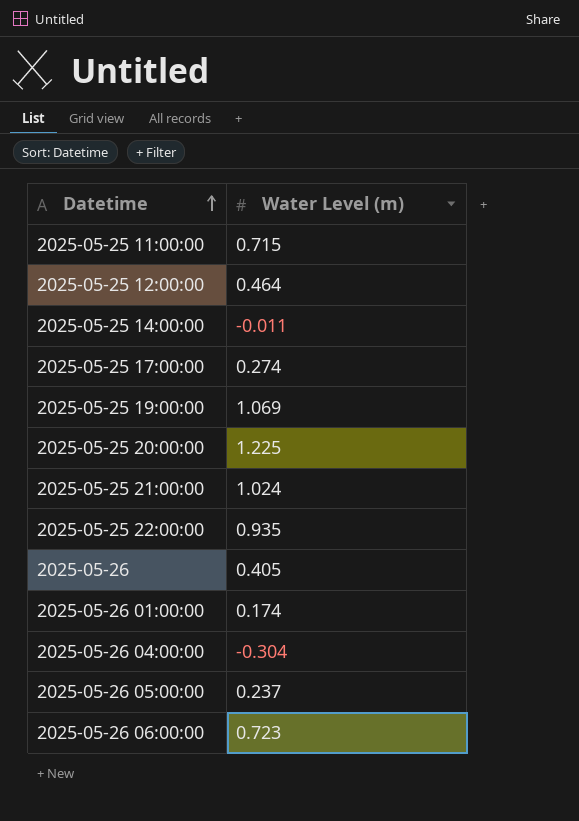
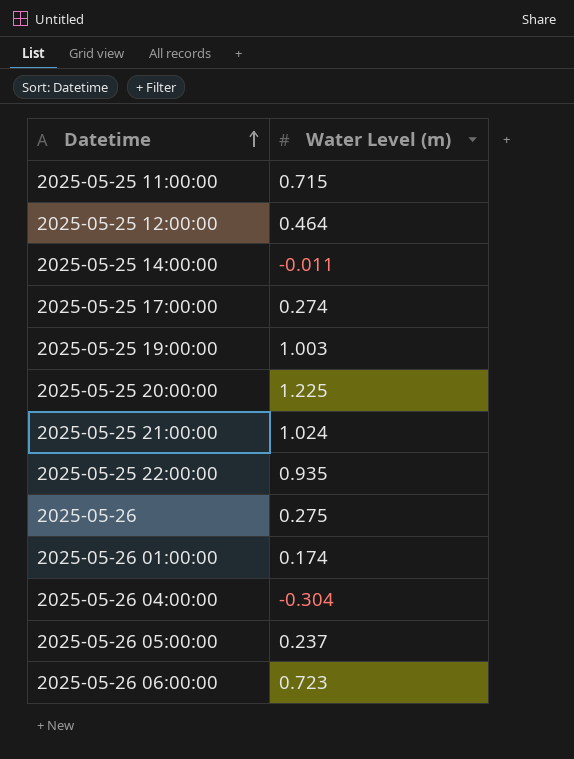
2025-05-25 19:00:00 | Water Level (m): 1.069 -> 1.003
2025-05-26 | Water Level (m): 0.405 -> 0.275

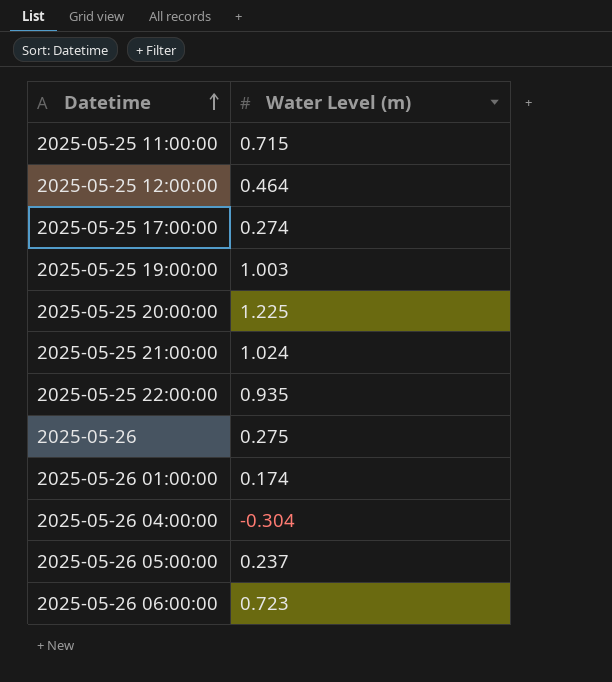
row 2025-05-25 14:00:00: -0.011 -> none

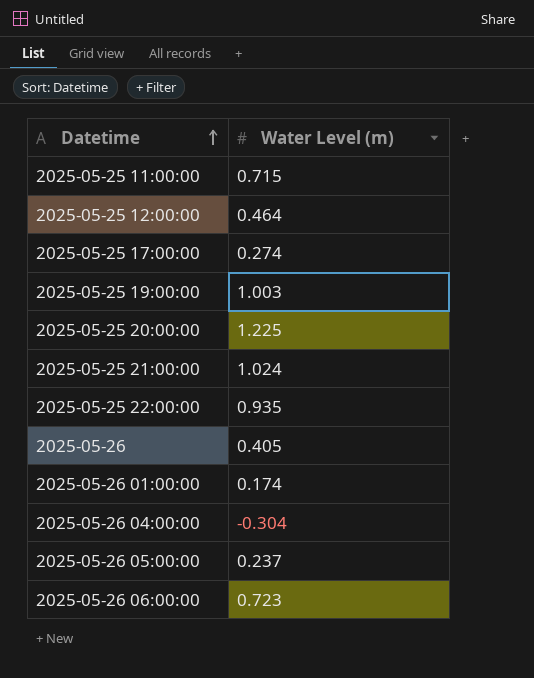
2025-05-26 | Water Level (m): 0.275 -> 0.405

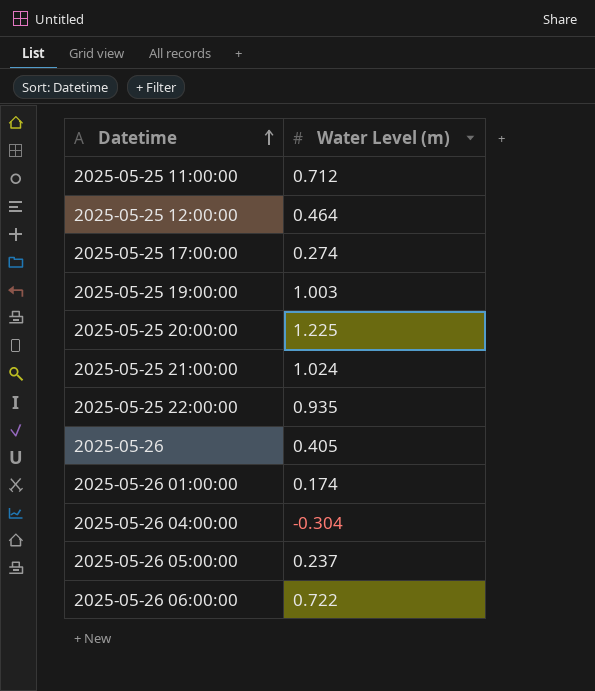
2025-05-25 11:00:00 | Water Level (m): 0.715 -> 0.712
2025-05-26 06:00:00 | Water Level (m): 0.723 -> 0.722

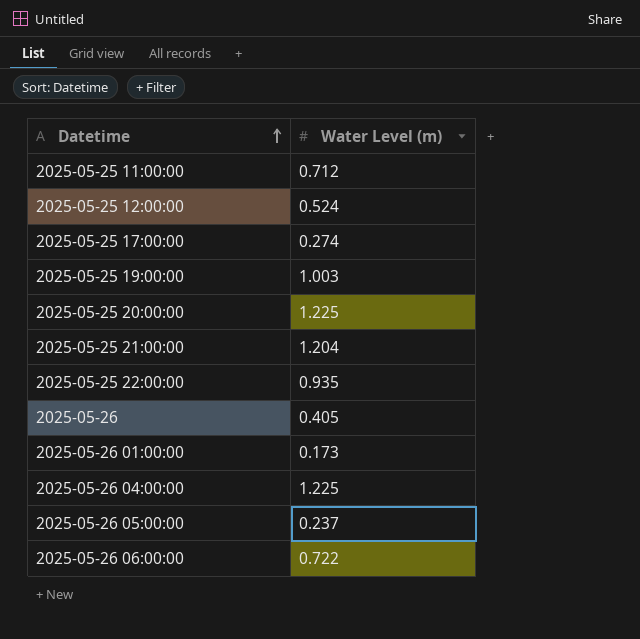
2025-05-25 12:00:00 | Water Level (m): 0.464 -> 0.524
2025-05-25 21:00:00 | Water Level (m): 1.024 -> 1.204
2025-05-26 01:00:00 | Water Level (m): 0.174 -> 0.173
2025-05-26 04:00:00 | Water Level (m): -0.304 -> 1.225

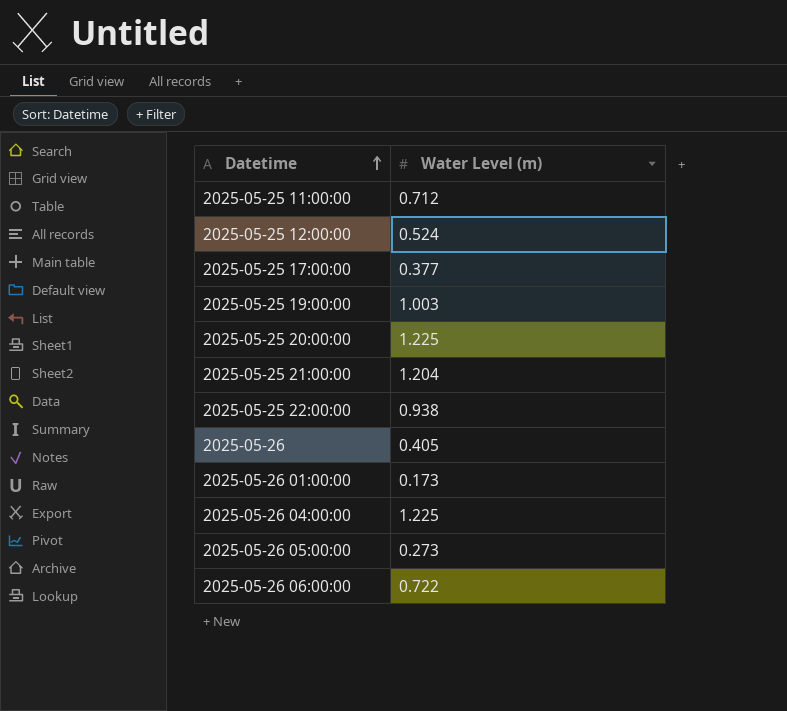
2025-05-25 17:00:00 | Water Level (m): 0.274 -> 0.377
2025-05-25 22:00:00 | Water Level (m): 0.935 -> 0.938
2025-05-26 05:00:00 | Water Level (m): 0.237 -> 0.273

